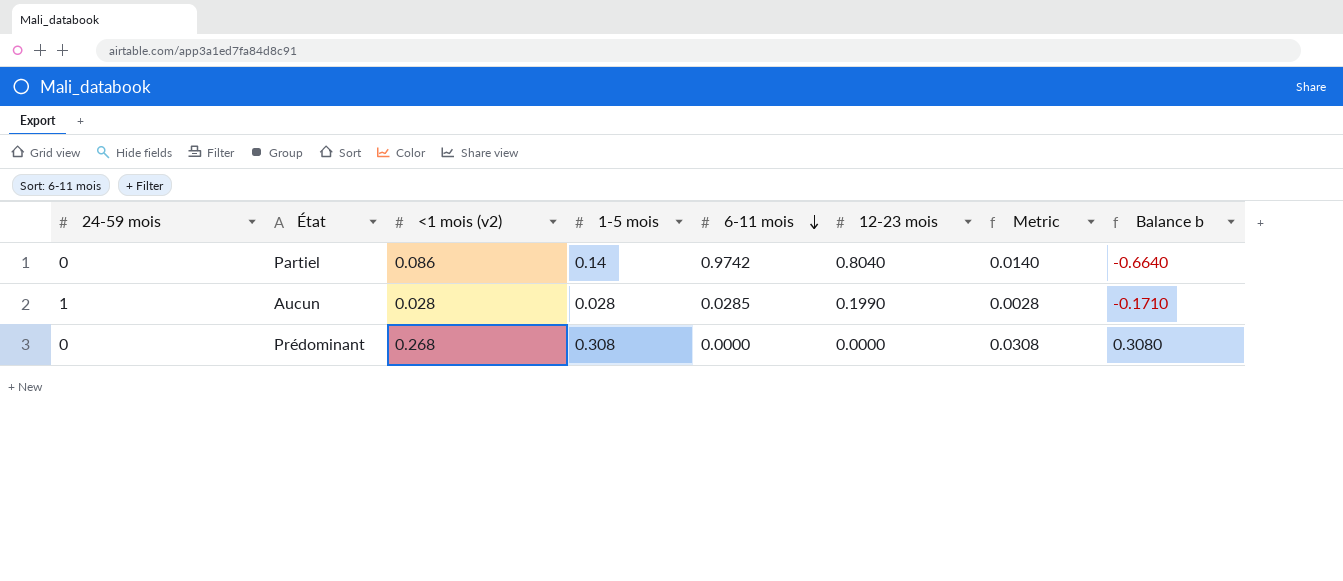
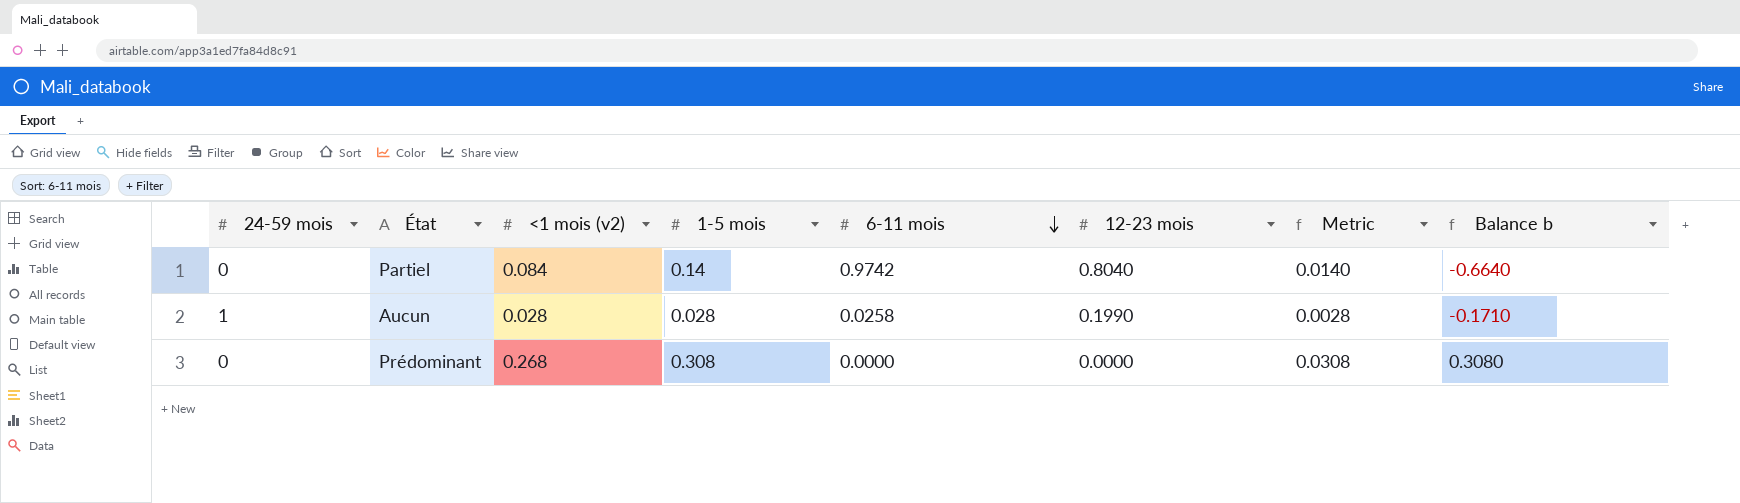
Partiel | <1 mois (v2): 0.086 -> 0.084
Aucun | 6-11 mois: 0.0285 -> 0.0258

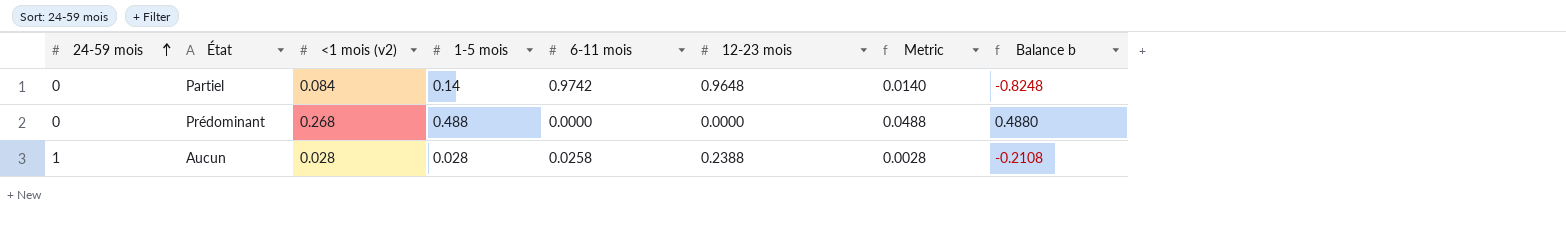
row order: 6-11 mois descending -> 24-59 mois ascending
Partiel | 12-23 mois: 0.8040 -> 0.9648
Partiel | Balance b: -0.6640 -> -0.8248
Prédominant | 1-5 mois: 0.308 -> 0.488
Prédominant | Metric: 0.0308 -> 0.0488
Prédominant | Balance b: 0.3080 -> 0.4880
Aucun | 12-23 mois: 0.1990 -> 0.2388
Aucun | Balance b: -0.1710 -> -0.2108

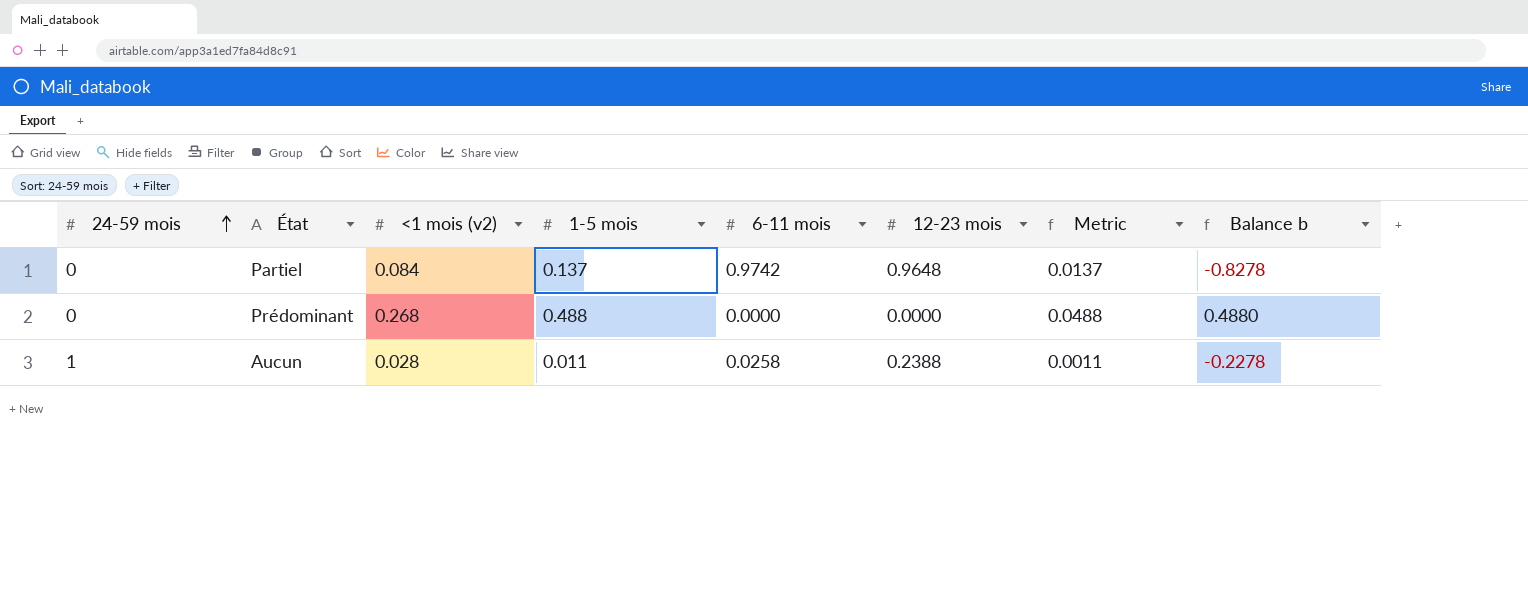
Partiel | 1-5 mois: 0.14 -> 0.137
Partiel | Metric: 0.0140 -> 0.0137
Partiel | Balance b: -0.8248 -> -0.8278
Aucun | 1-5 mois: 0.028 -> 0.011
Aucun | Metric: 0.0028 -> 0.0011
Aucun | Balance b: -0.2108 -> -0.2278

